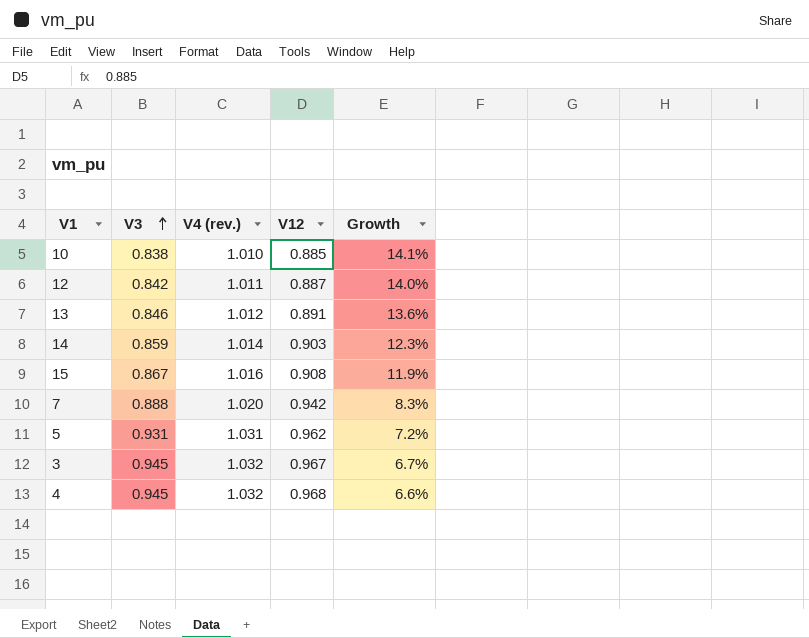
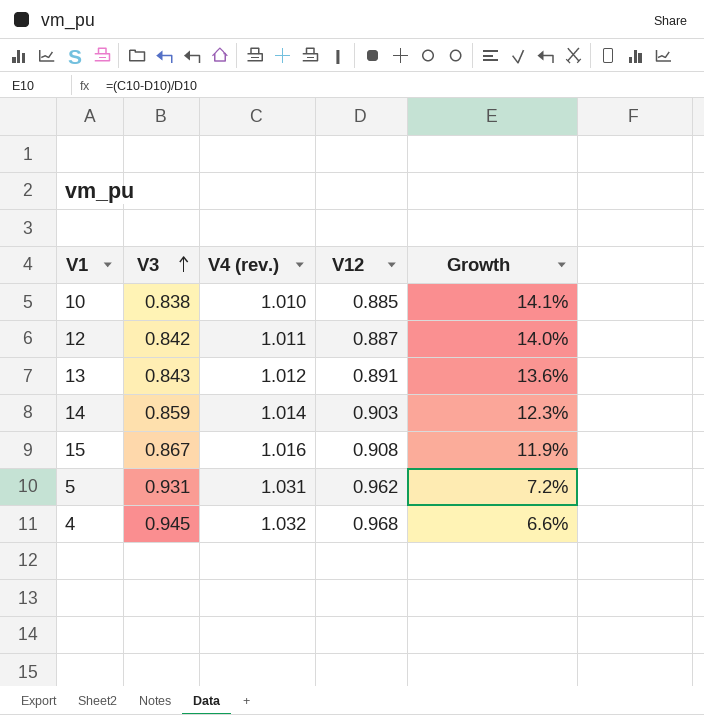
row 7: 0.888 | 1.020 | 0.942 | 8.3% -> none
row 3: 0.945 | 1.032 | 0.967 | 6.7% -> none
13 | V3: 0.846 -> 0.843

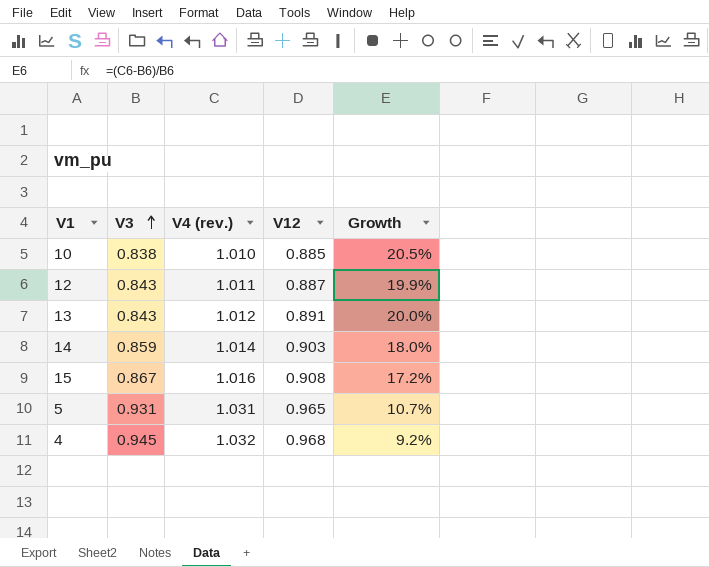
column Growth | formula: ([V4 (rev.)] - [V12]) / [V12] -> ([V4 (rev.)] - [V3]) / [V3]
12 | V3: 0.842 -> 0.843
5 | V12: 0.962 -> 0.965

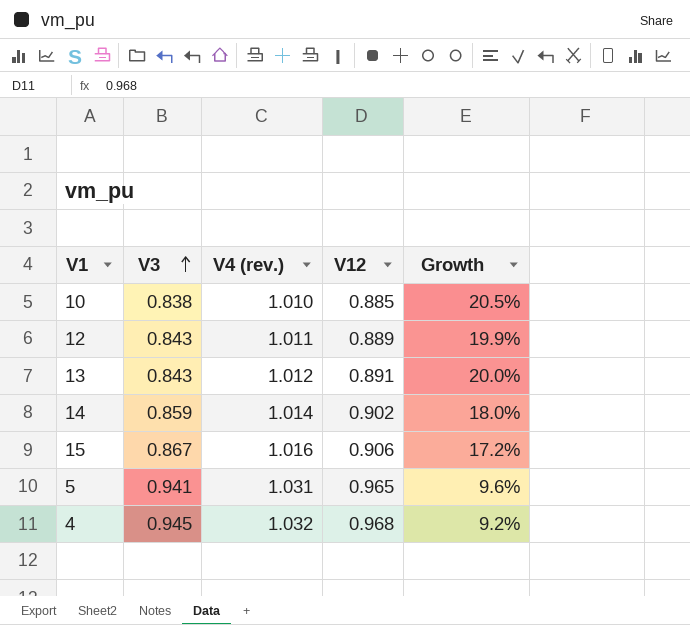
12 | V12: 0.887 -> 0.889
14 | V12: 0.903 -> 0.902
15 | V12: 0.908 -> 0.906
5 | V3: 0.931 -> 0.941
5 | Growth: 10.7% -> 9.6%

